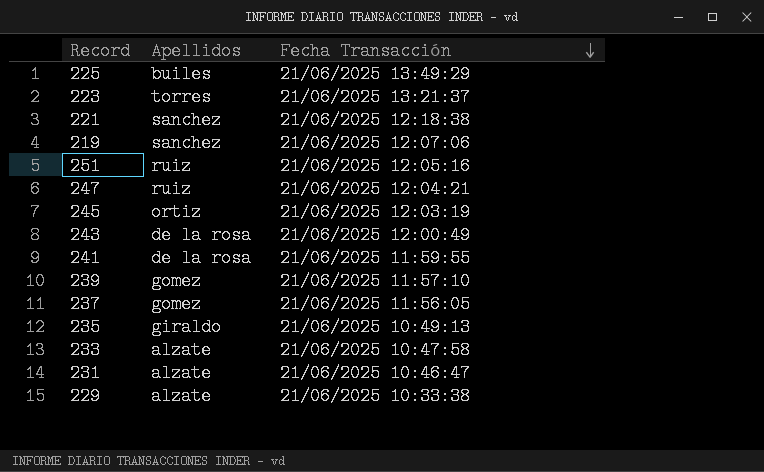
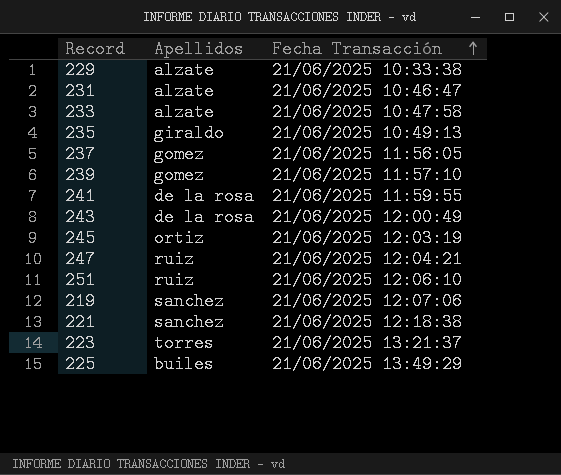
row order: Fecha Transacción descending -> Fecha Transacción ascending
251 | Fecha Transacción: 21/06/2025 12:05:16 -> 21/06/2025 12:06:10

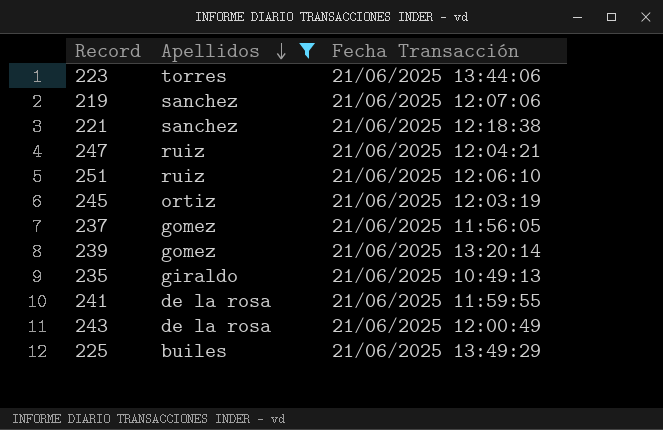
filter: none -> Apellidos != alzate
row order: Fecha Transacción ascending -> Apellidos descending
223 | Fecha Transacción: 21/06/2025 13:21:37 -> 21/06/2025 13:44:06
239 | Fecha Transacción: 21/06/2025 11:57:10 -> 21/06/2025 13:20:14

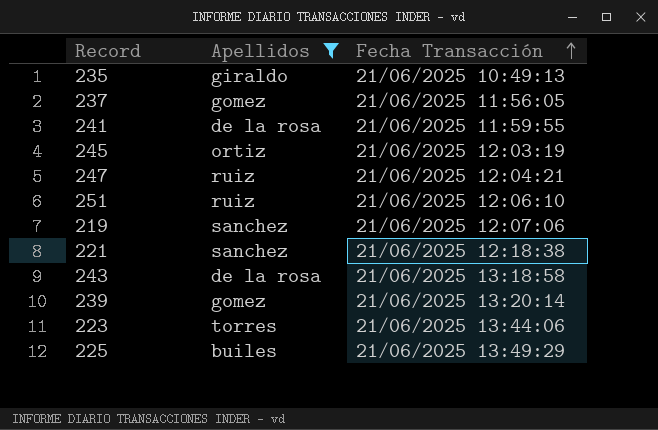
row order: Apellidos descending -> Fecha Transacción ascending
243 | Fecha Transacción: 21/06/2025 12:00:49 -> 21/06/2025 13:18:58

